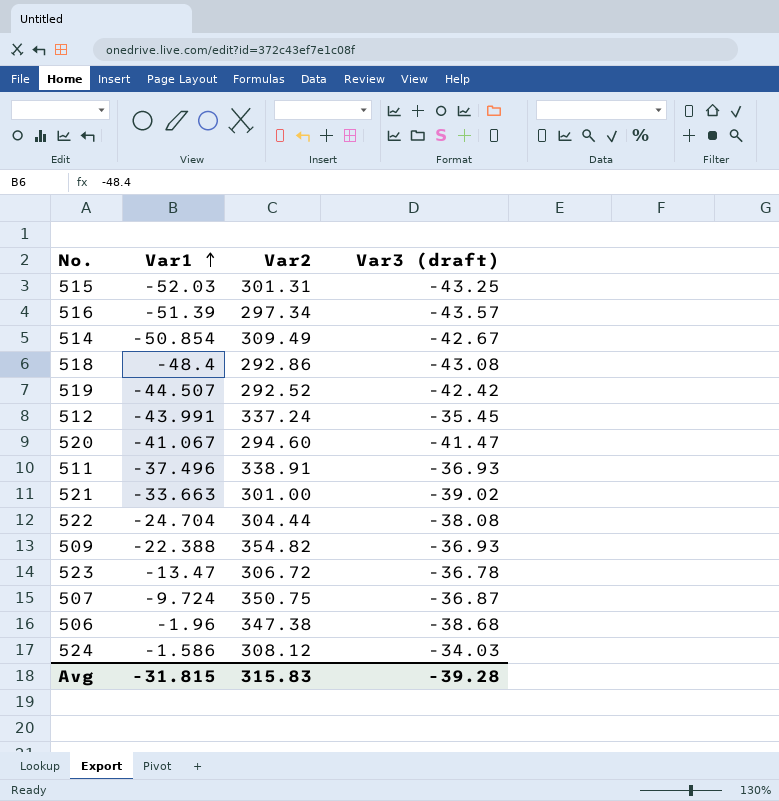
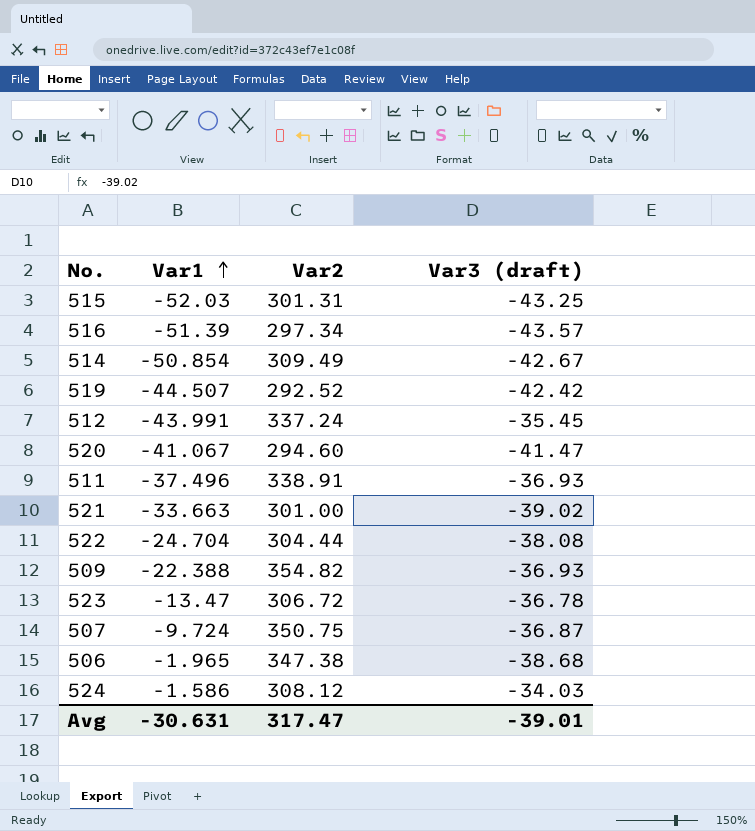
row 518: -48.4 | 292.86 | -43.08 -> none
506 | Var1: -1.96 -> -1.965
Avg | Var1: -31.815 -> -30.631
Avg | Var2: 315.83 -> 317.47
Avg | Var3 (draft): -39.28 -> -39.01

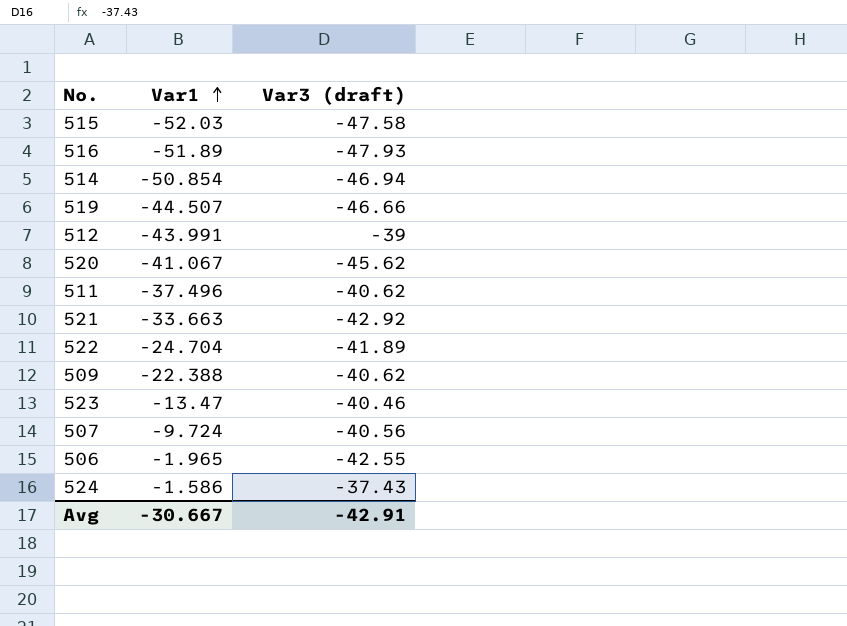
column Var2 | position: 3 -> none
515 | Var3 (draft): -43.25 -> -47.58
516 | Var1: -51.39 -> -51.89
516 | Var3 (draft): -43.57 -> -47.93
514 | Var3 (draft): -42.67 -> -46.94
519 | Var3 (draft): -42.42 -> -46.66
512 | Var3 (draft): -35.45 -> -39
520 | Var3 (draft): -41.47 -> -45.62
511 | Var3 (draft): -36.93 -> -40.62
521 | Var3 (draft): -39.02 -> -42.92
522 | Var3 (draft): -38.08 -> -41.89
509 | Var3 (draft): -36.93 -> -40.62
523 | Var3 (draft): -36.78 -> -40.46
507 | Var3 (draft): -36.87 -> -40.56
506 | Var3 (draft): -38.68 -> -42.55
524 | Var3 (draft): -34.03 -> -37.43
Avg | Var1: -30.631 -> -30.667
Avg | Var3 (draft): -39.01 -> -42.91

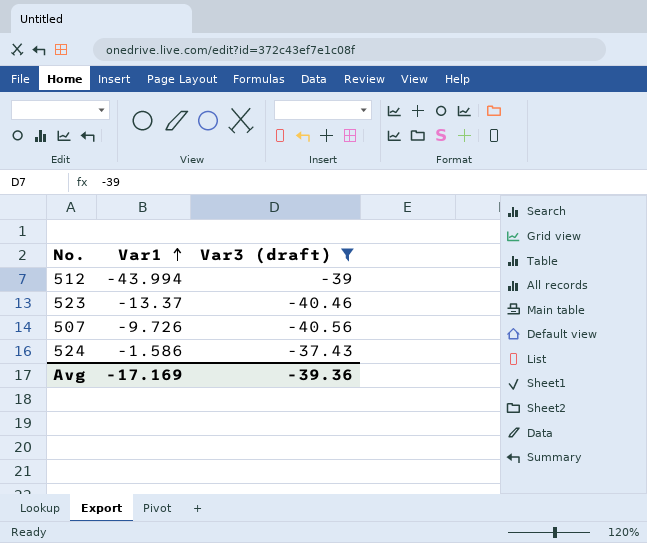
filter: none -> Var3 (draft) >= -40.56
512 | Var1: -43.991 -> -43.994
523 | Var1: -13.47 -> -13.37
507 | Var1: -9.724 -> -9.726
Avg | Var1: -30.667 -> -17.169
Avg | Var3 (draft): -42.91 -> -39.36

